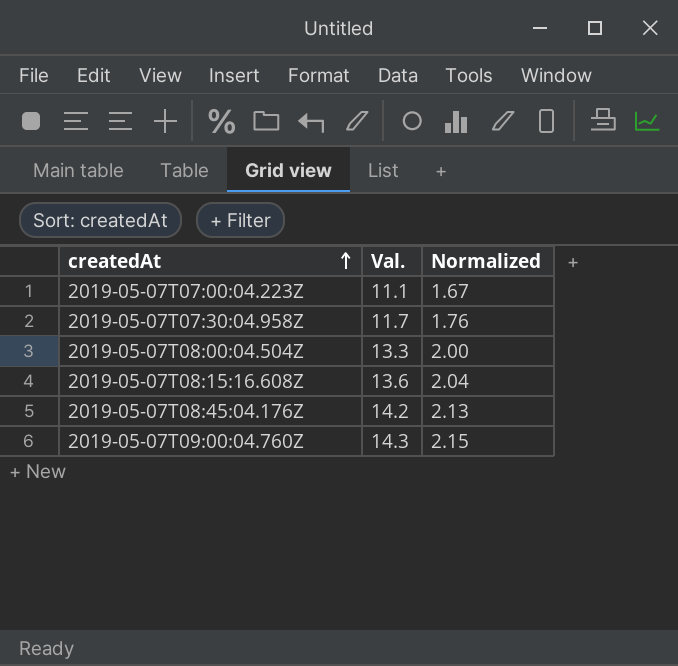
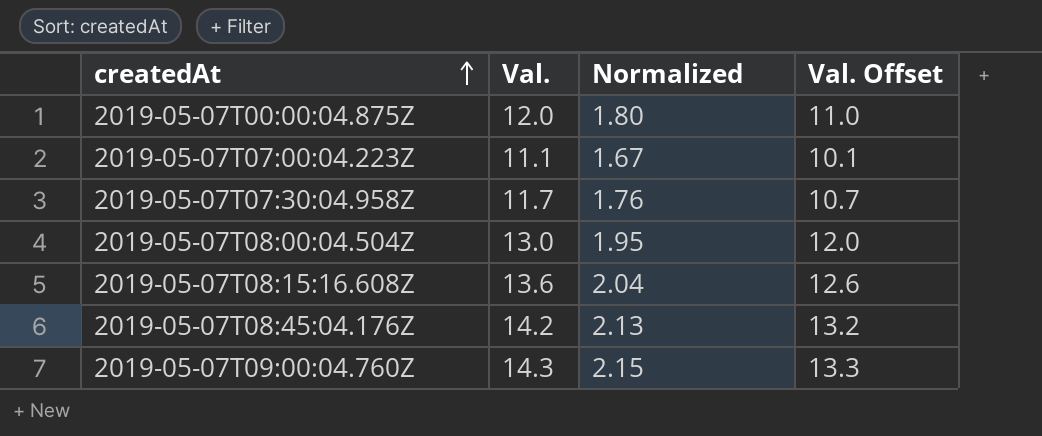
column Val. Offset | formula: none -> [Val.] - 1
row 2019-05-07T00:00:04.875Z: none -> 12.0 | 1.80 | 11.0
2019-05-07T08:00:04.504Z | Val.: 13.3 -> 13.0
2019-05-07T08:00:04.504Z | Normalized: 2.00 -> 1.95

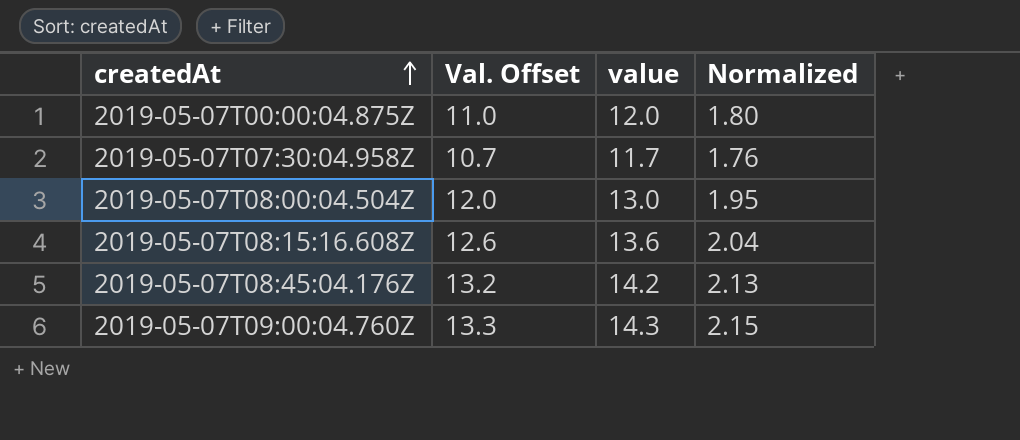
column Val. Offset | position: 4 -> 2
column name: Val. -> value
row 2019-05-07T07:00:04.223Z: 11.1 | 1.67 | 10.1 -> none

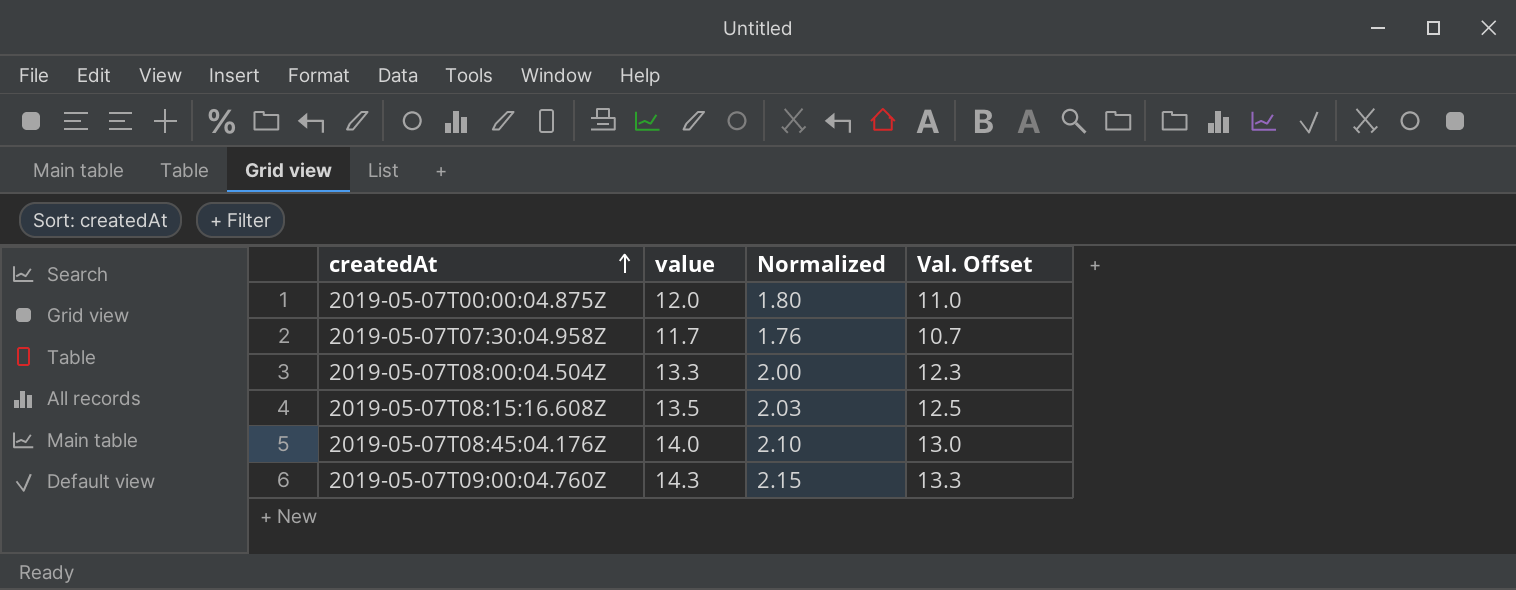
column Val. Offset | position: 2 -> 4
2019-05-07T08:00:04.504Z | value: 13.0 -> 13.3
2019-05-07T08:00:04.504Z | Normalized: 1.95 -> 2.00
2019-05-07T08:00:04.504Z | Val. Offset: 12.0 -> 12.3
2019-05-07T08:15:16.608Z | value: 13.6 -> 13.5
2019-05-07T08:15:16.608Z | Normalized: 2.04 -> 2.03
2019-05-07T08:15:16.608Z | Val. Offset: 12.6 -> 12.5
2019-05-07T08:45:04.176Z | value: 14.2 -> 14.0
2019-05-07T08:45:04.176Z | Normalized: 2.13 -> 2.10
2019-05-07T08:45:04.176Z | Val. Offset: 13.2 -> 13.0

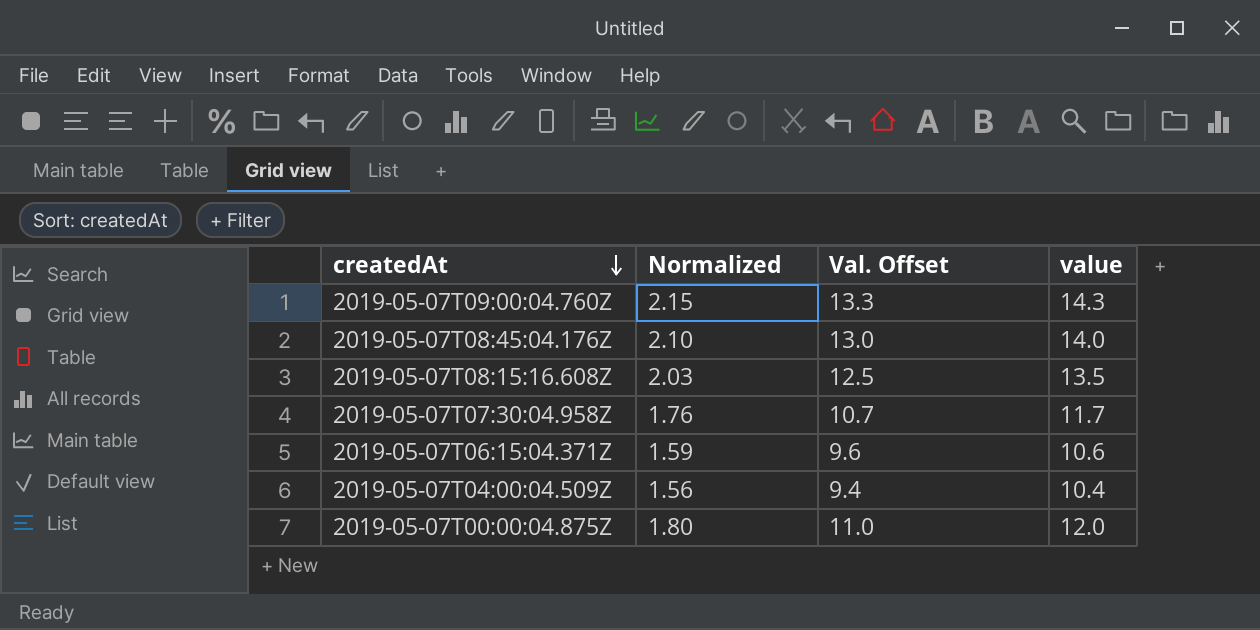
row order: createdAt ascending -> createdAt descending
column value | position: 2 -> 4
row 2019-05-07T08:00:04.504Z: 13.3 | 2.00 | 12.3 -> none
row 2019-05-07T06:15:04.371Z: none -> 1.59 | 9.6 | 10.6
row 2019-05-07T04:00:04.509Z: none -> 1.56 | 9.4 | 10.4

